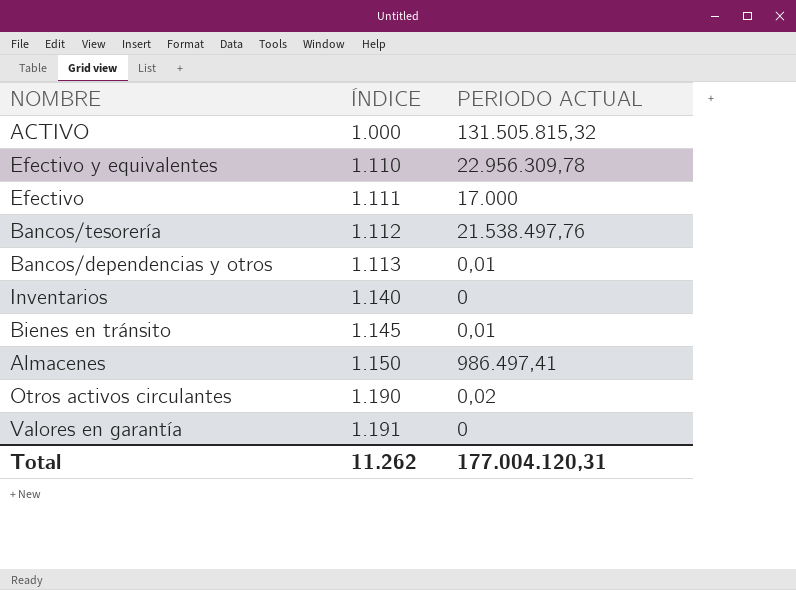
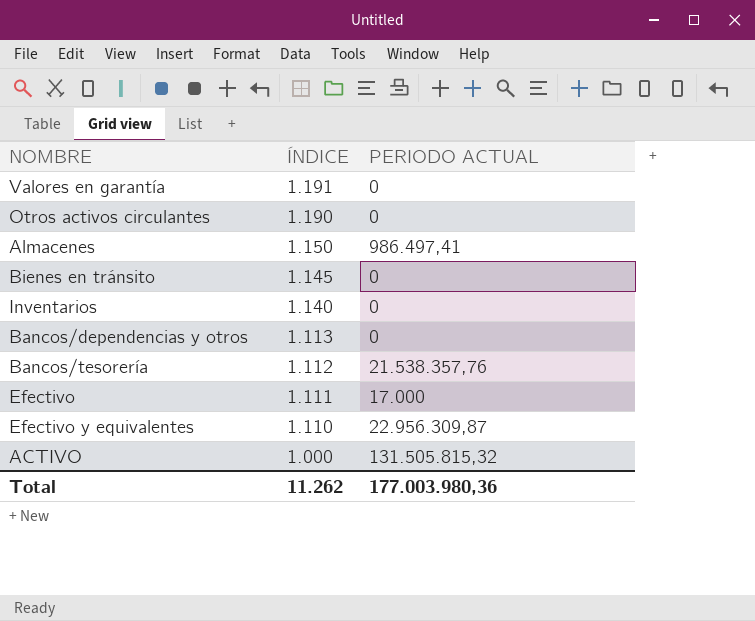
row order: ÍNDICE ascending -> ÍNDICE descending
Otros activos circulantes | PERIODO ACTUAL: 0,02 -> 0
Bienes en tránsito | PERIODO ACTUAL: 0,01 -> 0
Bancos/dependencias y otros | PERIODO ACTUAL: 0,01 -> 0
Bancos/tesorería | PERIODO ACTUAL: 21.538.497,76 -> 21.538.357,76
Efectivo y equivalentes | PERIODO ACTUAL: 22.956.309,78 -> 22.956.309,87
Total | PERIODO ACTUAL: 177.004.120,31 -> 177.003.980,36

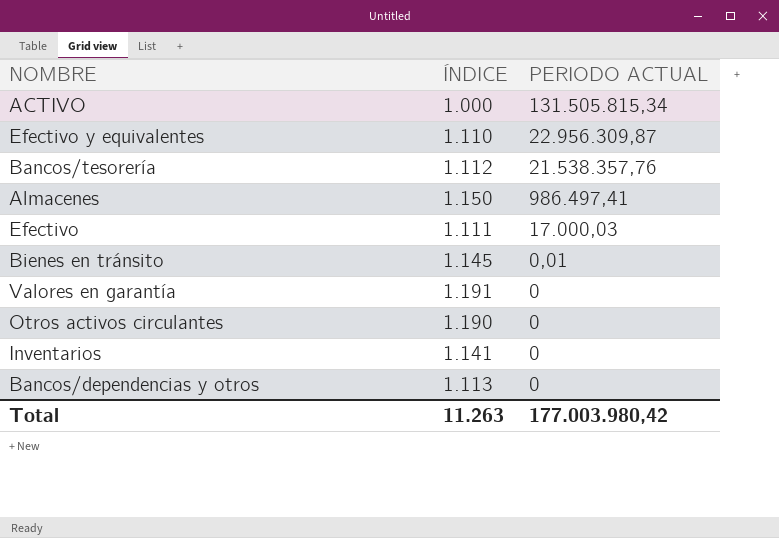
row order: ÍNDICE descending -> PERIODO ACTUAL descending
ACTIVO | PERIODO ACTUAL: 131.505.815,32 -> 131.505.815,34
Efectivo | PERIODO ACTUAL: 17.000 -> 17.000,03
Bienes en tránsito | PERIODO ACTUAL: 0 -> 0,01
Inventarios | ÍNDICE: 1.140 -> 1.141
Total | ÍNDICE: 11.262 -> 11.263
Total | PERIODO ACTUAL: 177.003.980,36 -> 177.003.980,42

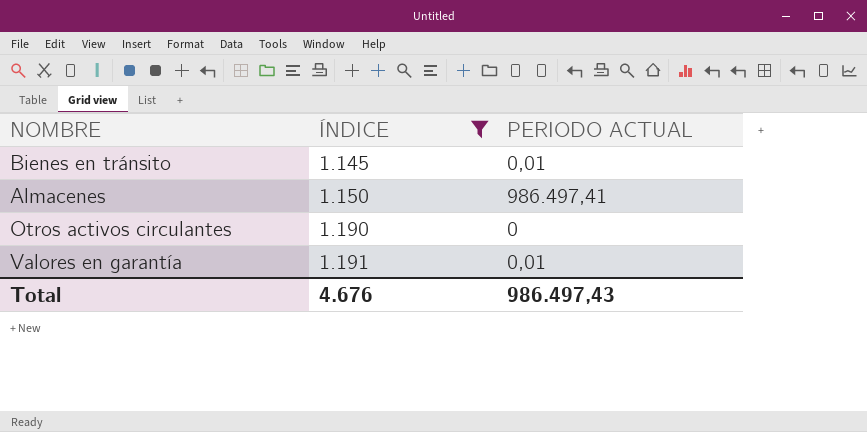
filter: none -> ÍNDICE >= 1.145
row order: PERIODO ACTUAL descending -> ÍNDICE ascending
Valores en garantía | PERIODO ACTUAL: 0 -> 0,01
Total | ÍNDICE: 11.263 -> 4.676
Total | PERIODO ACTUAL: 177.003.980,42 -> 986.497,43

